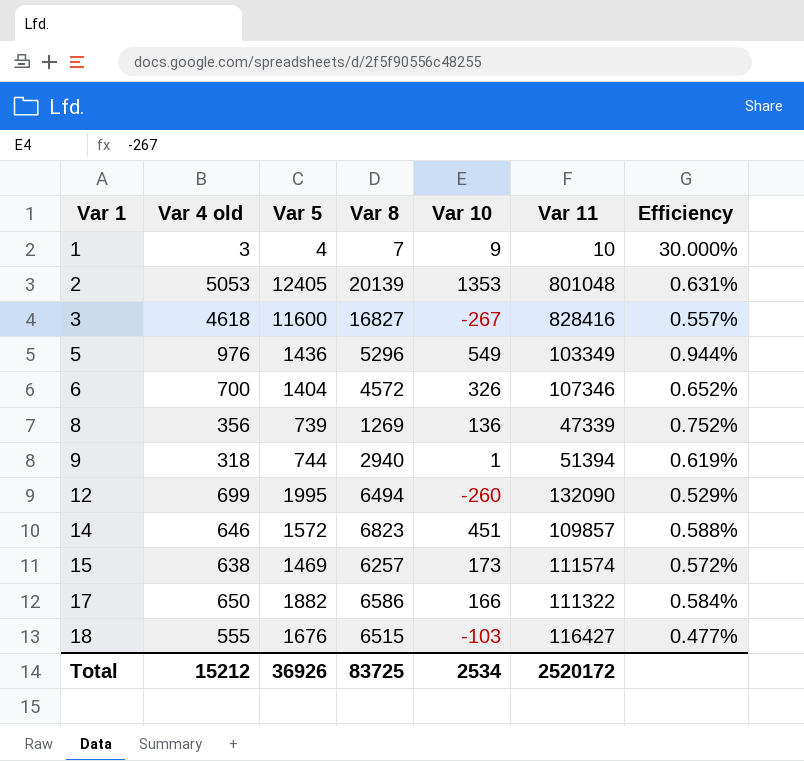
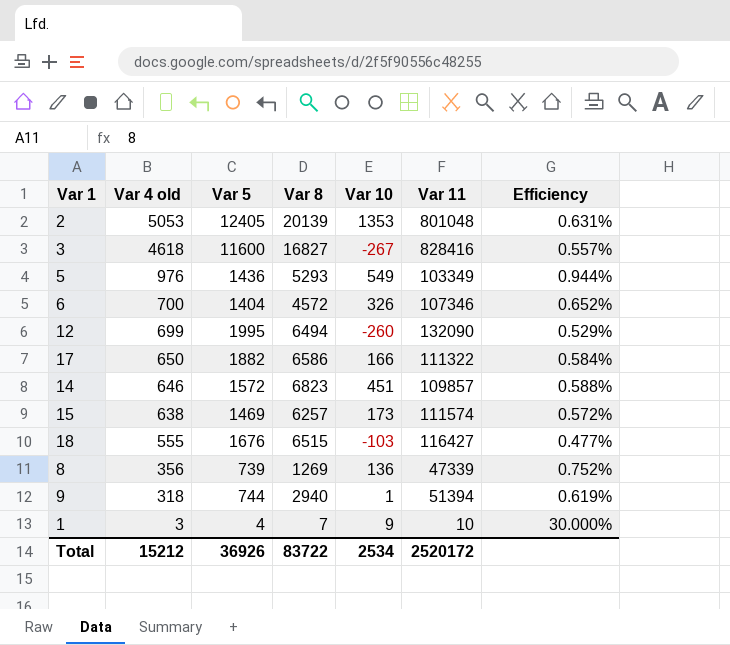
row order: Var 1 ascending -> Var 4 old descending
5 | Var 8: 5296 -> 5293
Total | Var 8: 83725 -> 83722

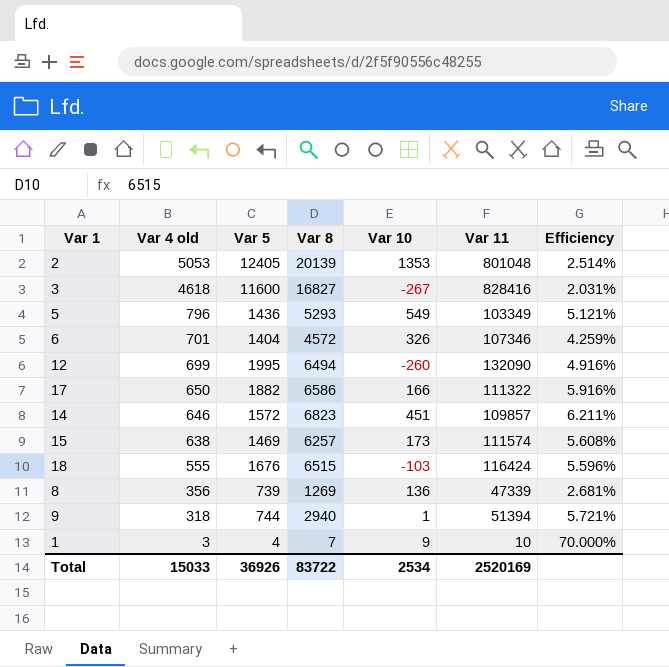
column Efficiency | formula: [Var 4 old] / [Var 11] -> [Var 8] / [Var 11]
5 | Var 4 old: 976 -> 796
6 | Var 4 old: 700 -> 701
18 | Var 11: 116427 -> 116424
Total | Var 4 old: 15212 -> 15033
Total | Var 11: 2520172 -> 2520169

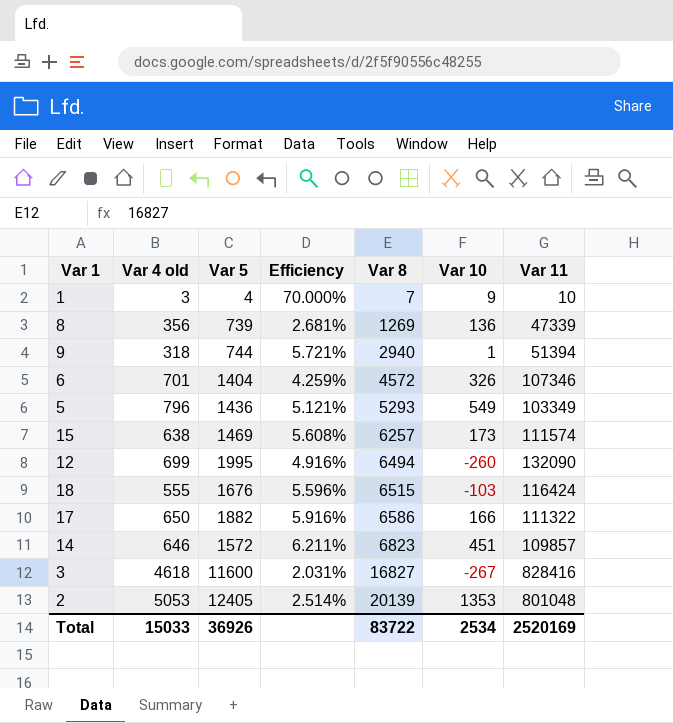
row order: Var 4 old descending -> Var 8 ascending
column Efficiency | position: 7 -> 4

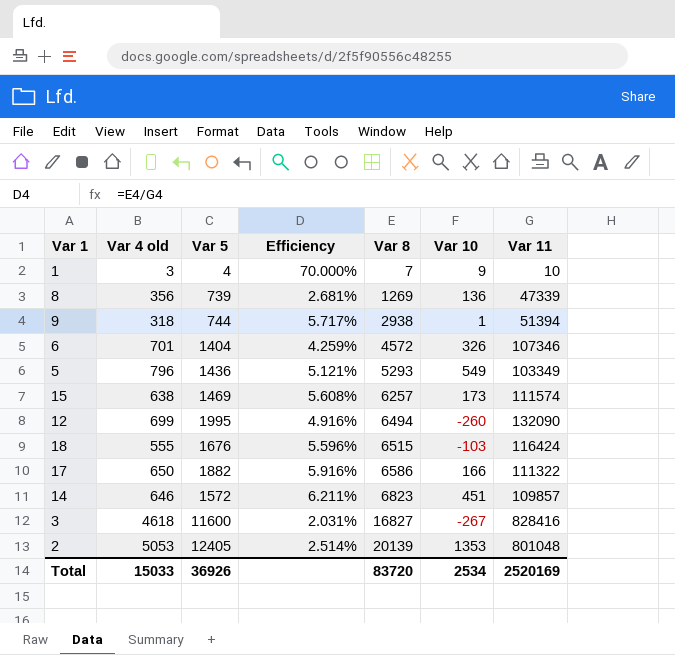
9 | Efficiency: 5.721% -> 5.717%
9 | Var 8: 2940 -> 2938
Total | Var 8: 83722 -> 83720

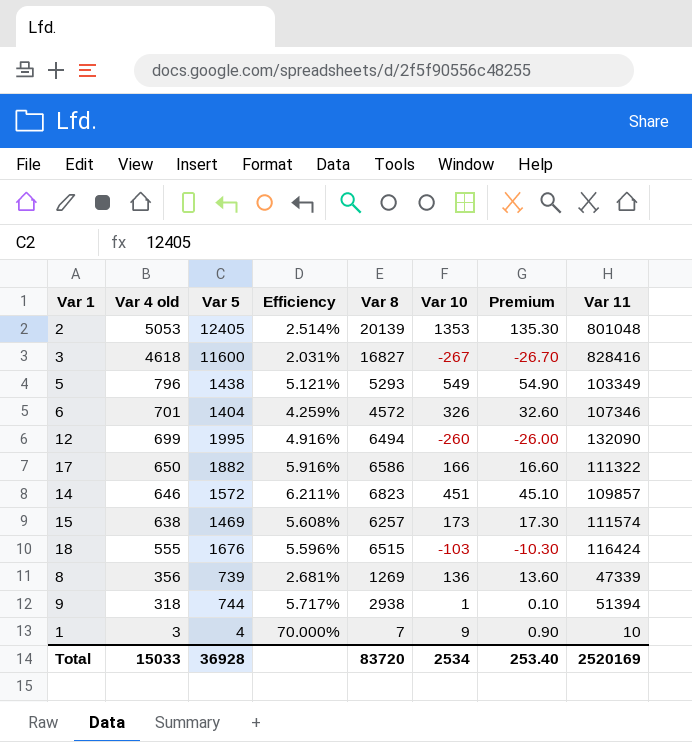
row order: Var 8 ascending -> Var 4 old descending
column Premium | formula: none -> [Var 10] * 0.1
5 | Var 5: 1436 -> 1438
Total | Var 5: 36926 -> 36928

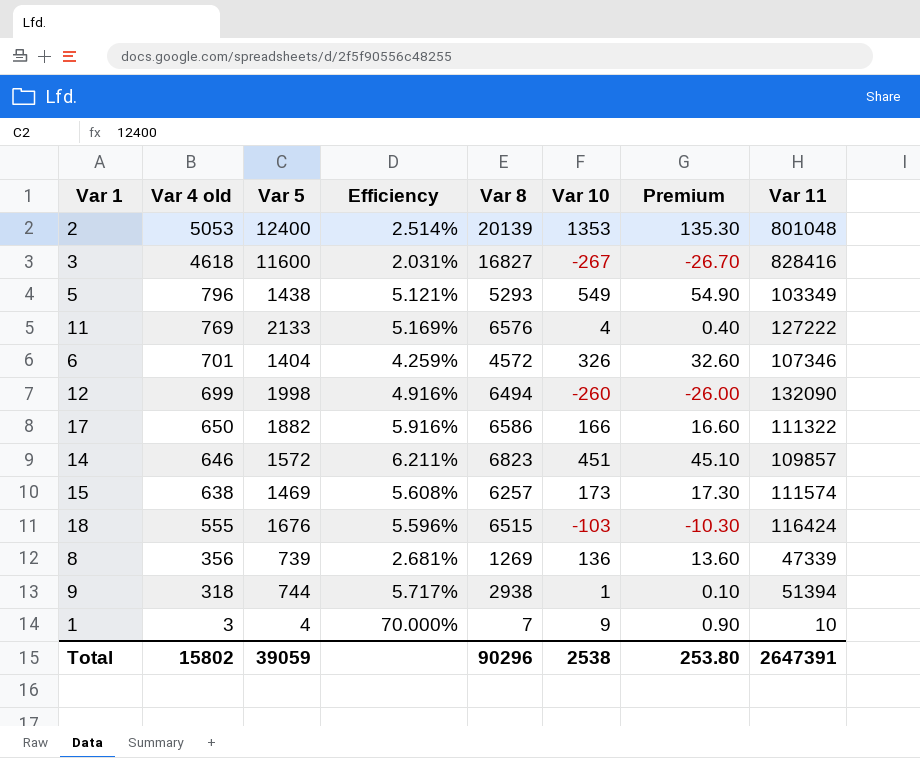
2 | Var 5: 12405 -> 12400
row 11: none -> 769 | 2133 | 5.169% | 6576 | 4 | 0.40 | 127222
12 | Var 5: 1995 -> 1998
Total | Var 4 old: 15033 -> 15802
Total | Var 5: 36928 -> 39059
Total | Var 8: 83720 -> 90296
Total | Var 10: 2534 -> 2538
Total | Premium: 253.40 -> 253.80
Total | Var 11: 2520169 -> 2647391

